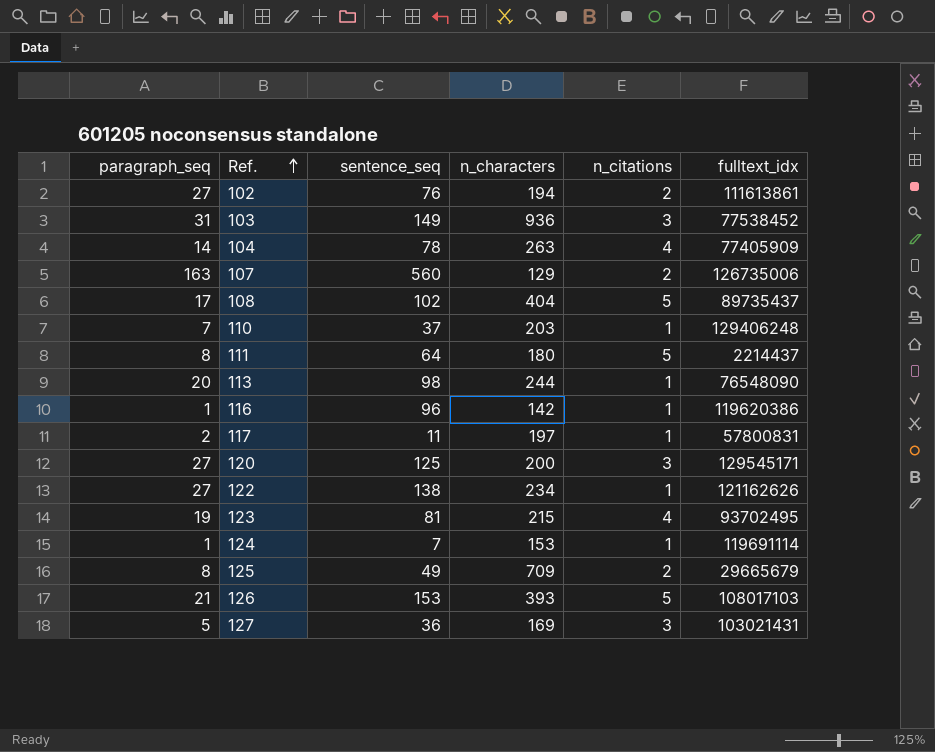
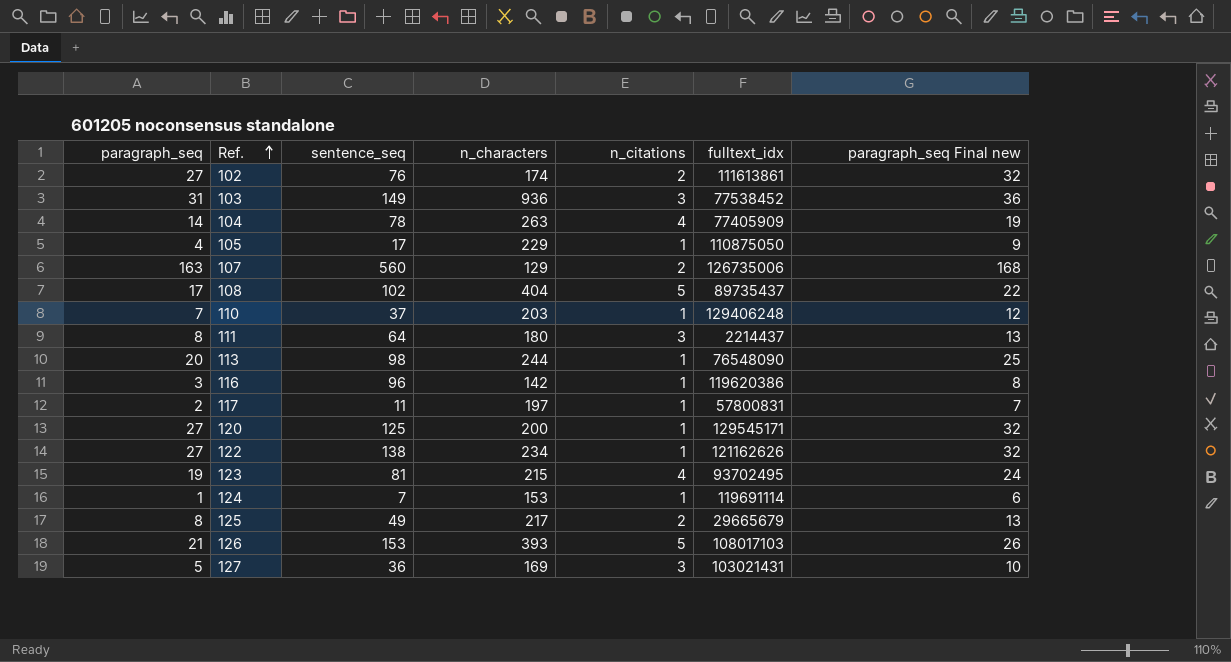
column paragraph_seq Final new | formula: none -> [paragraph_seq] + 5
102 | n_characters: 194 -> 174
row 105: none -> 4 | 17 | 229 | 1 | 110875050 | 9
111 | n_citations: 5 -> 3
116 | paragraph_seq: 1 -> 3
120 | n_citations: 3 -> 1
125 | n_characters: 709 -> 217

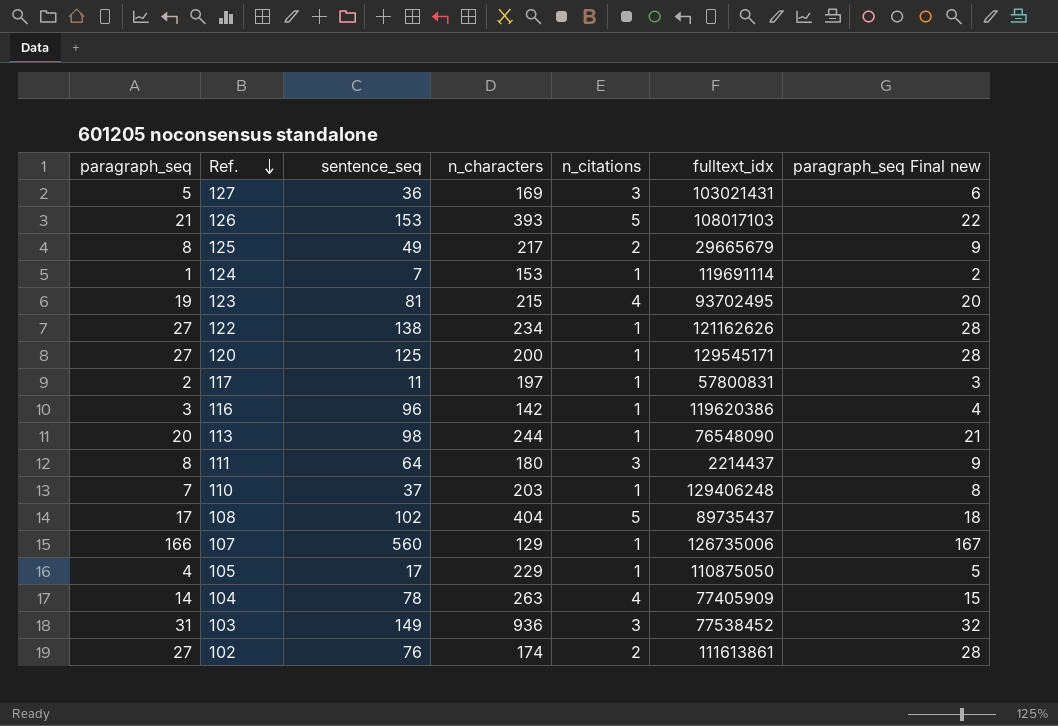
row order: Ref. ascending -> Ref. descending
column paragraph_seq Final new | formula: [paragraph_seq] + 5 -> [paragraph_seq] + 1
107 | paragraph_seq: 163 -> 166
107 | n_citations: 2 -> 1

